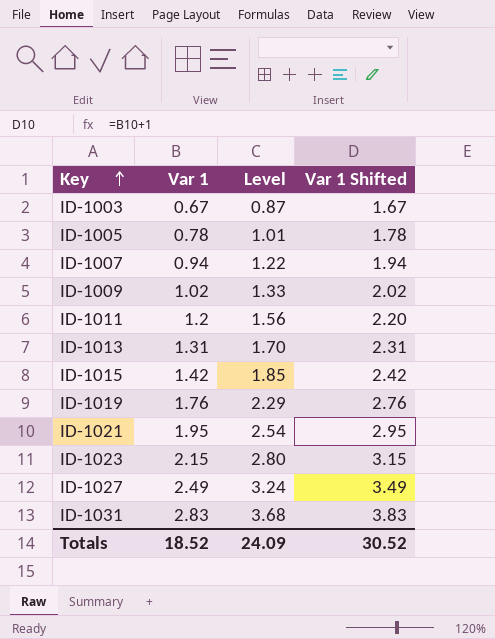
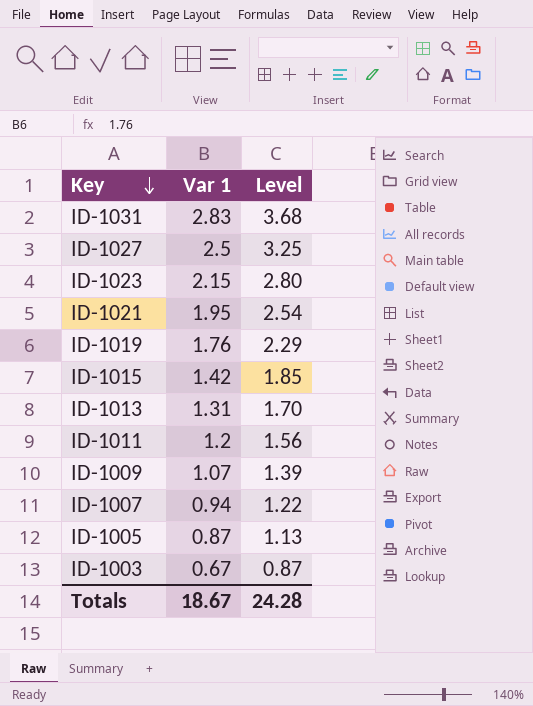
row order: Key ascending -> Key descending
column Var 1 Shifted | formula: [Var 1] + 1 -> none
ID-1027 | Var 1: 2.49 -> 2.5
ID-1027 | Level: 3.24 -> 3.25
ID-1009 | Var 1: 1.02 -> 1.07
ID-1009 | Level: 1.33 -> 1.39
ID-1005 | Var 1: 0.78 -> 0.87
ID-1005 | Level: 1.01 -> 1.13
Totals | Var 1: 18.52 -> 18.67
Totals | Level: 24.09 -> 24.28

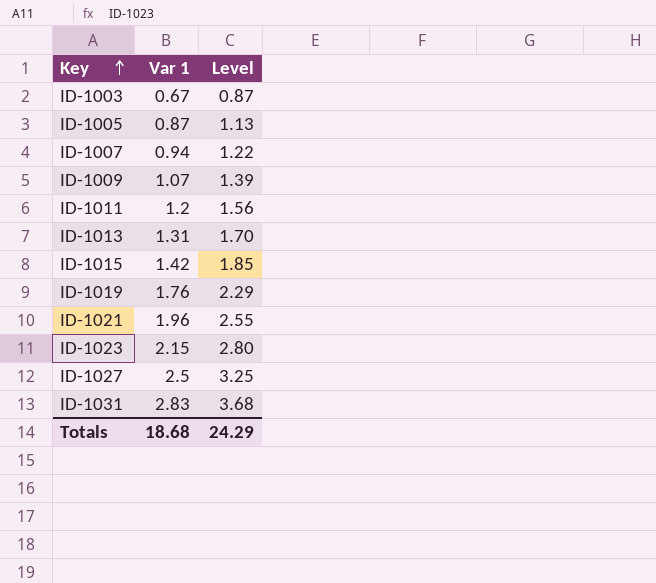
row order: Key descending -> Key ascending
ID-1021 | Var 1: 1.95 -> 1.96
ID-1021 | Level: 2.54 -> 2.55
Totals | Var 1: 18.67 -> 18.68
Totals | Level: 24.28 -> 24.29

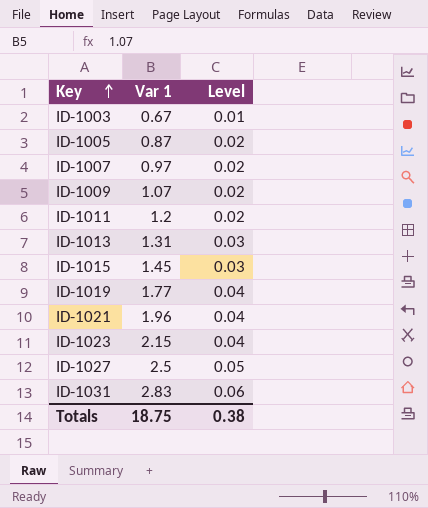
column Level | formula: [Var 1] * 1.3 -> [Var 1] * 0.02
ID-1007 | Var 1: 0.94 -> 0.97
ID-1015 | Var 1: 1.42 -> 1.45
ID-1019 | Var 1: 1.76 -> 1.77
Totals | Var 1: 18.68 -> 18.75
Totals | Level: 24.29 -> 0.38

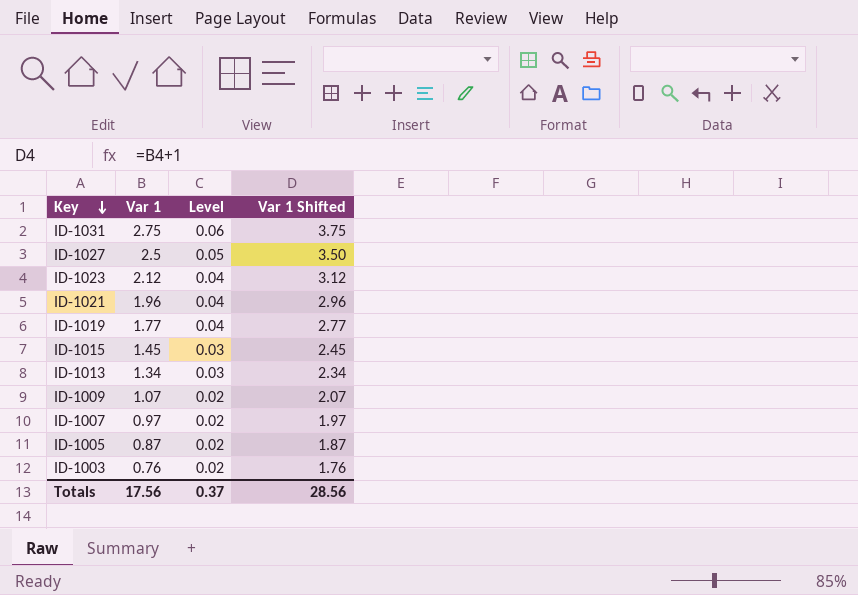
row order: Key ascending -> Key descending
column Var 1 Shifted | formula: none -> [Var 1] + 1
row ID-1011: 1.2 | 0.02 -> none
ID-1031 | Var 1: 2.83 -> 2.75
ID-1023 | Var 1: 2.15 -> 2.12
ID-1013 | Var 1: 1.31 -> 1.34
ID-1003 | Var 1: 0.67 -> 0.76
ID-1003 | Level: 0.01 -> 0.02
Totals | Var 1: 18.75 -> 17.56
Totals | Level: 0.38 -> 0.37

